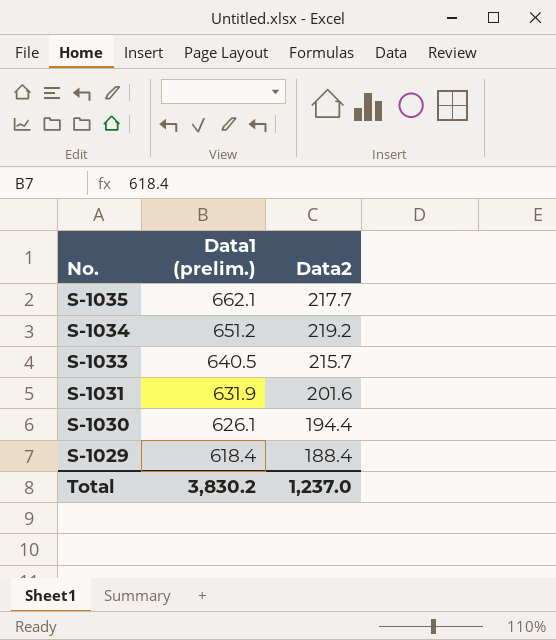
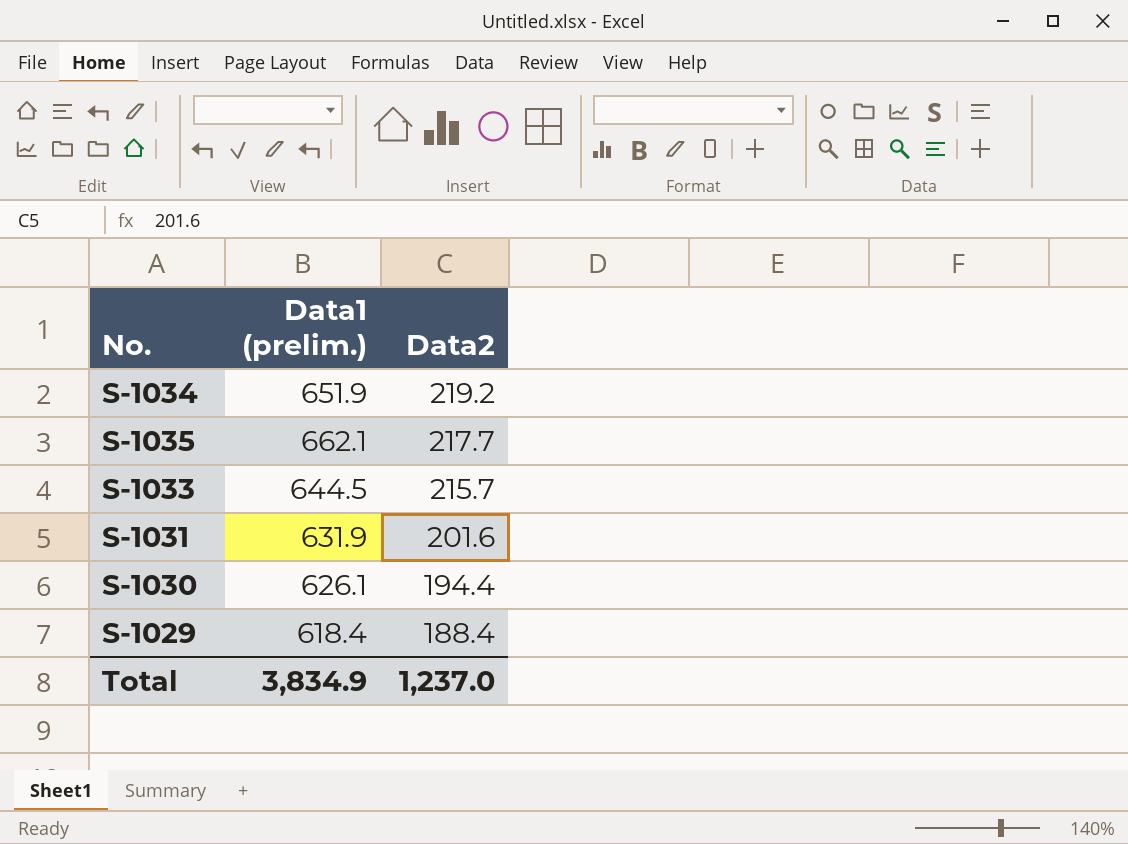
row order: No. descending -> Data2 descending
S-1034 | Data1 (prelim.): 651.2 -> 651.9
S-1033 | Data1 (prelim.): 640.5 -> 644.5
Total | Data1 (prelim.): 3,830.2 -> 3,834.9

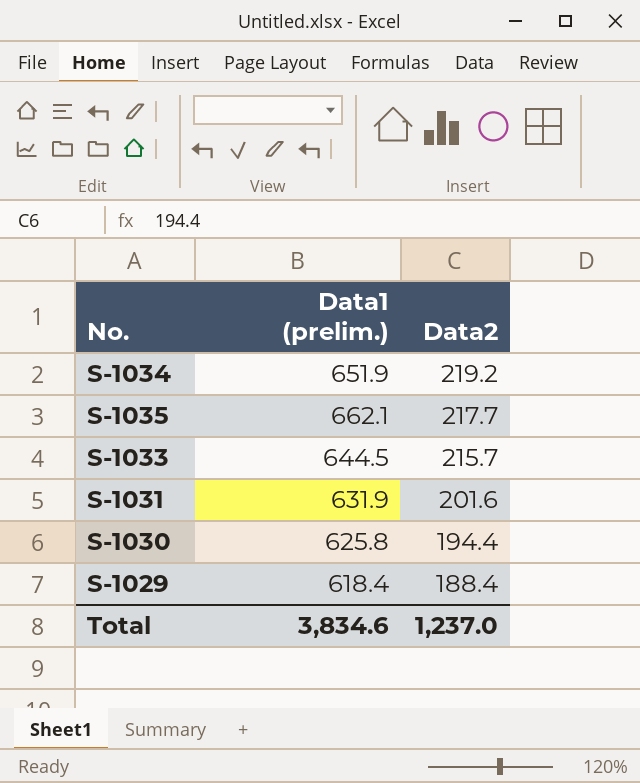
S-1030 | Data1 (prelim.): 626.1 -> 625.8
Total | Data1 (prelim.): 3,834.9 -> 3,834.6

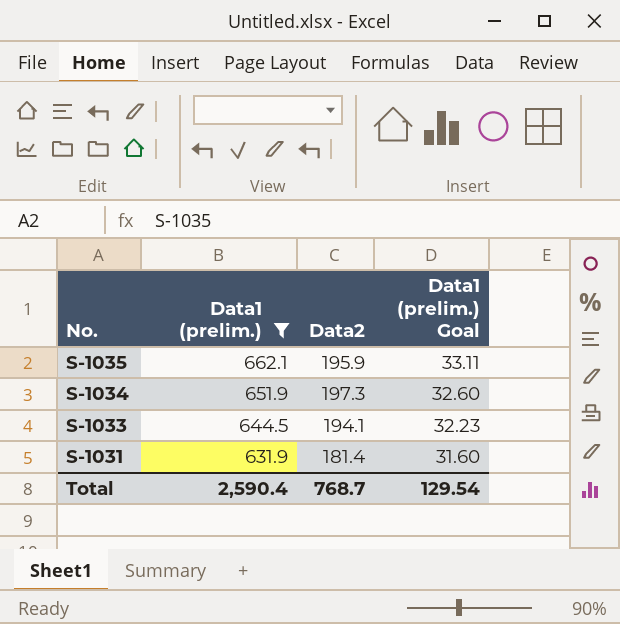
filter: none -> Data1 (prelim.) >= 631.9
row order: Data2 descending -> No. descending
column Data1 (prelim.) Goal | formula: none -> [Data1 (prelim.)] * 0.05
S-1035 | Data2: 217.7 -> 195.9
S-1034 | Data2: 219.2 -> 197.3
S-1033 | Data2: 215.7 -> 194.1
S-1031 | Data2: 201.6 -> 181.4
Total | Data1 (prelim.): 3,834.6 -> 2,590.4
Total | Data2: 1,237.0 -> 768.7

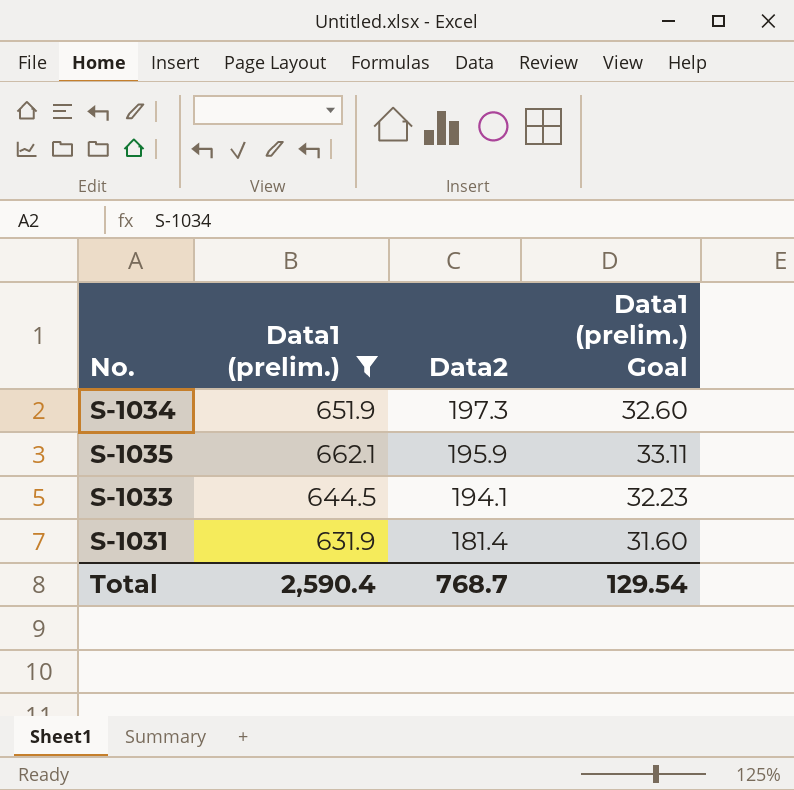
row order: No. descending -> Data2 descending

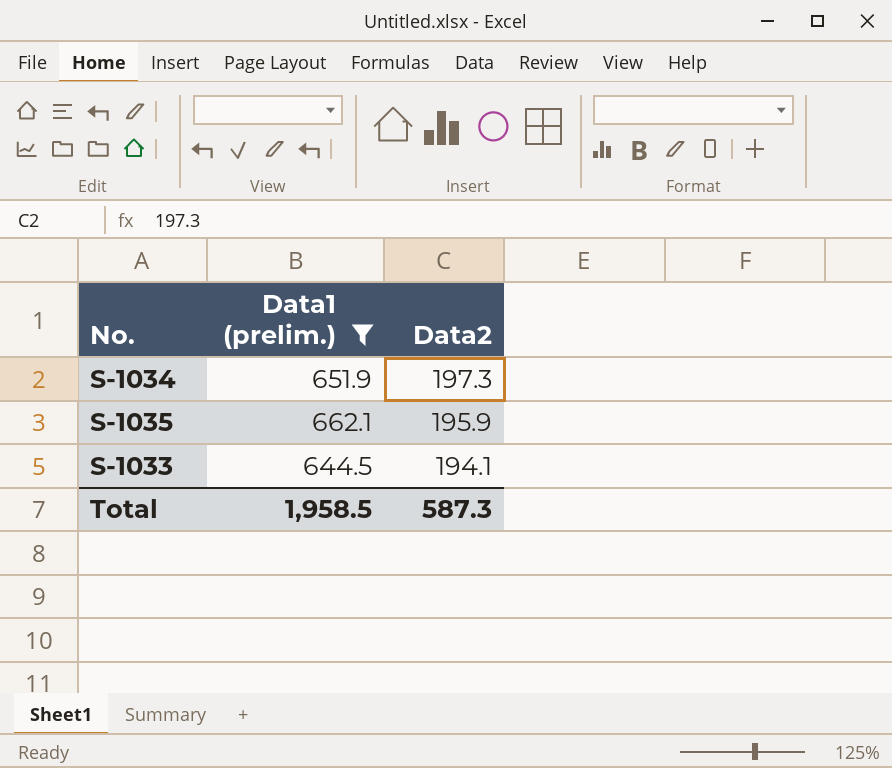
column Data1 (prelim.) Goal | formula: [Data1 (prelim.)] * 0.05 -> none
row S-1031: 631.9 | 181.4 | 31.60 -> none
Total | Data1 (prelim.): 2,590.4 -> 1,958.5
Total | Data2: 768.7 -> 587.3

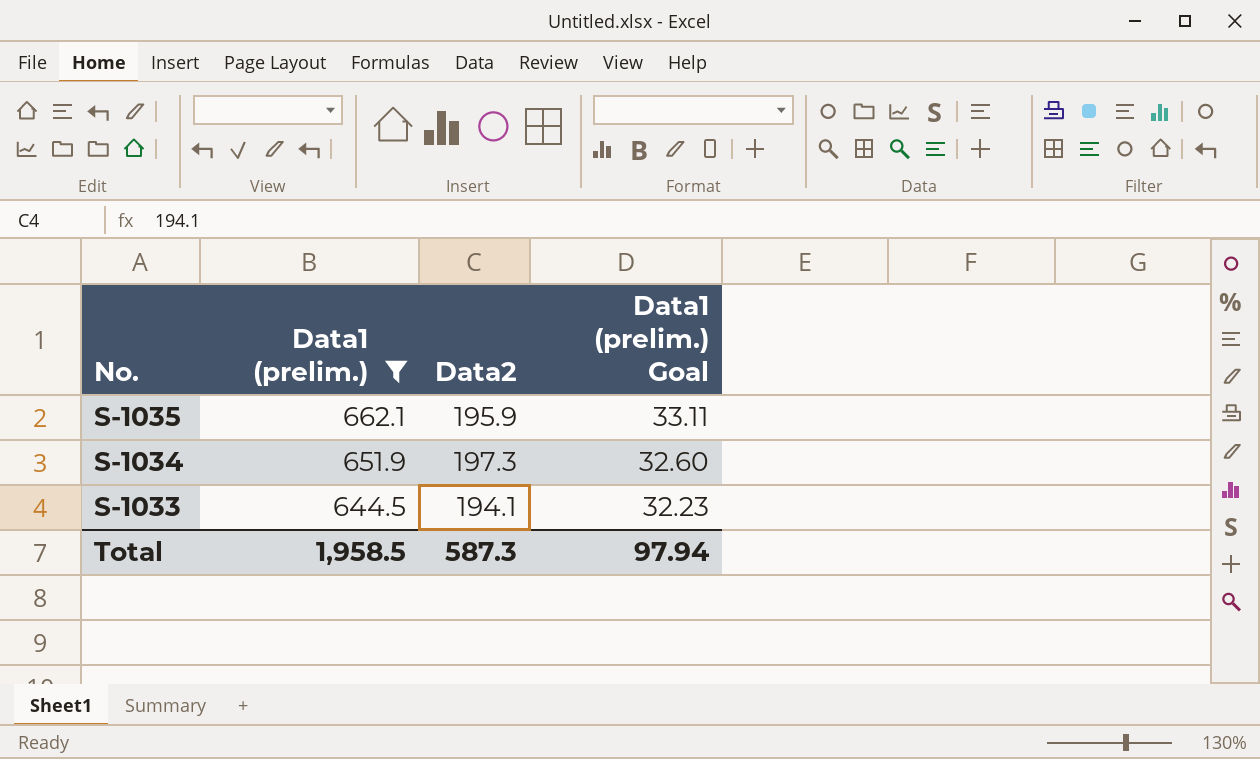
row order: Data2 descending -> No. descending
column Data1 (prelim.) Goal | formula: none -> [Data1 (prelim.)] * 0.05

